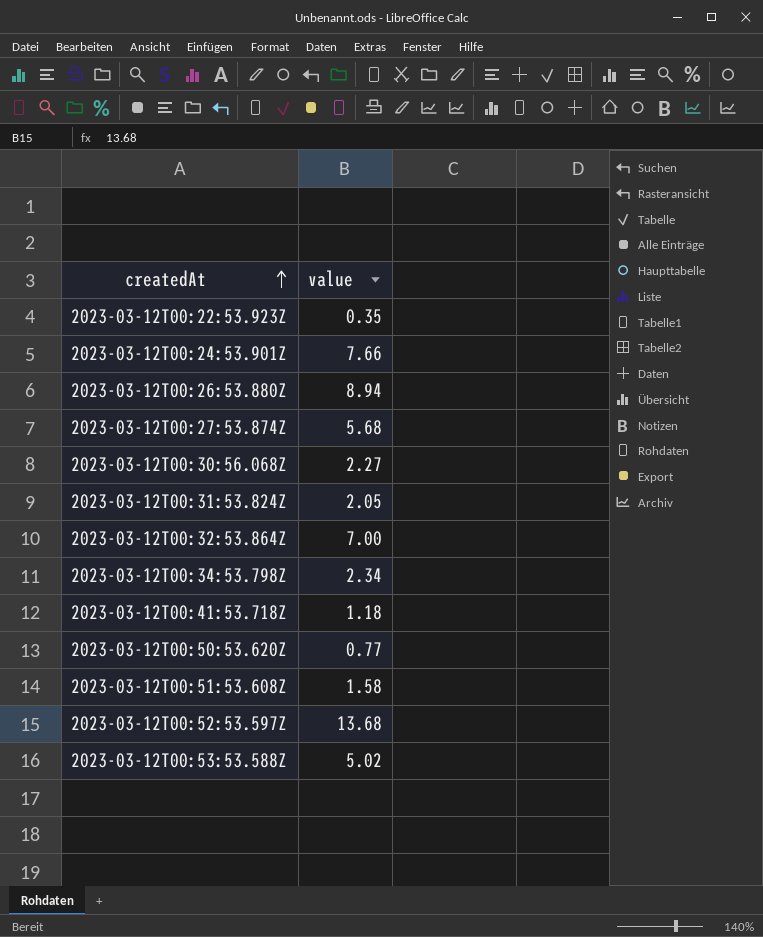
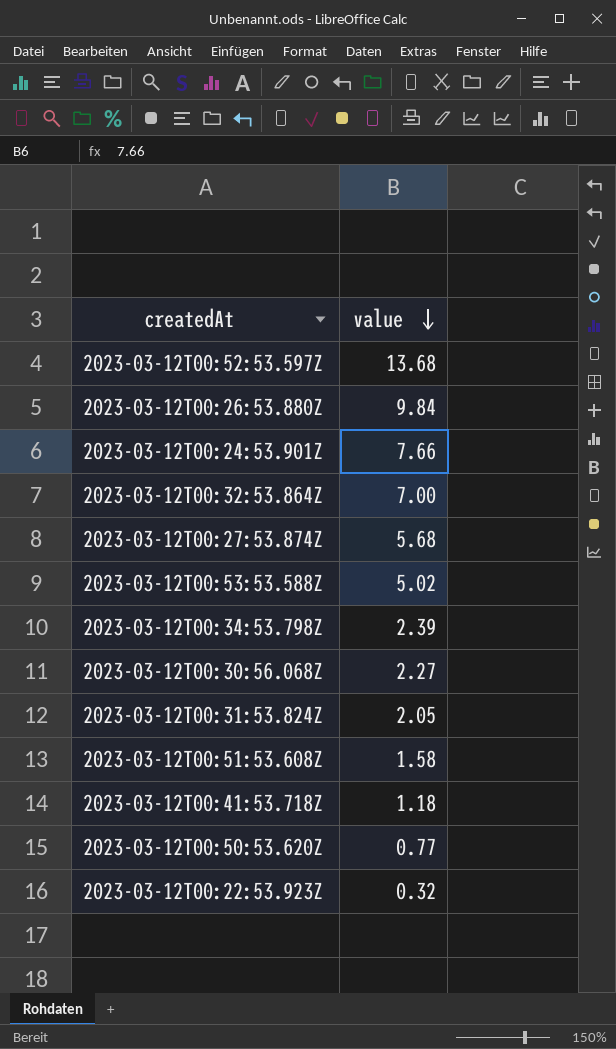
row order: createdAt ascending -> value descending
2023-03-12T00:26:53.880Z | value: 8.94 -> 9.84
2023-03-12T00:34:53.798Z | value: 2.34 -> 2.39
2023-03-12T00:22:53.923Z | value: 0.35 -> 0.32

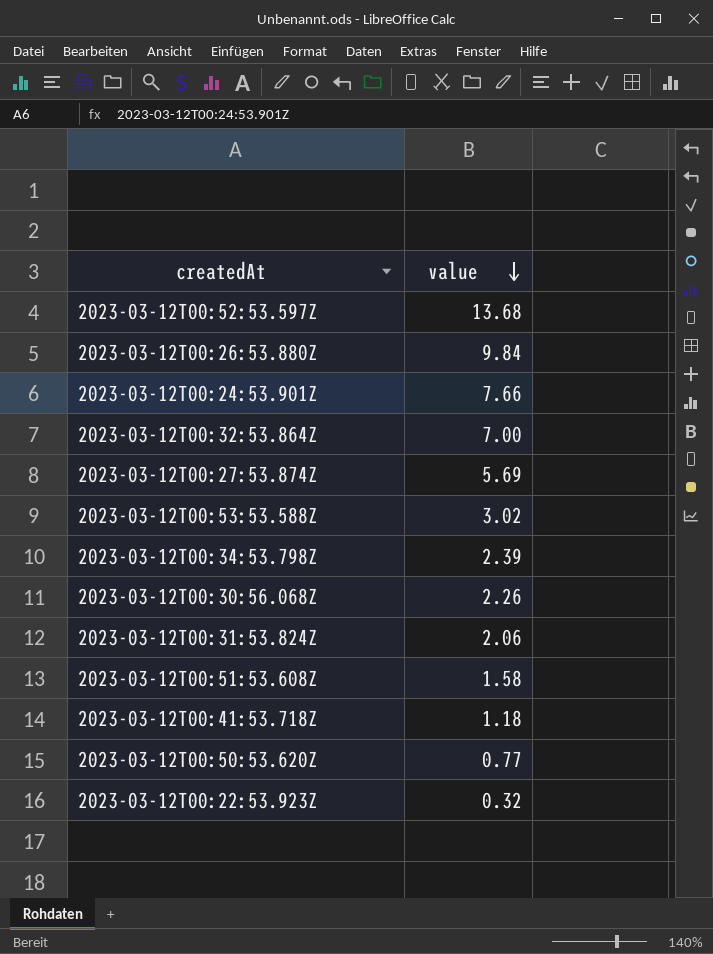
2023-03-12T00:27:53.874Z | value: 5.68 -> 5.69
2023-03-12T00:53:53.588Z | value: 5.02 -> 3.02
2023-03-12T00:30:56.068Z | value: 2.27 -> 2.26
2023-03-12T00:31:53.824Z | value: 2.05 -> 2.06

